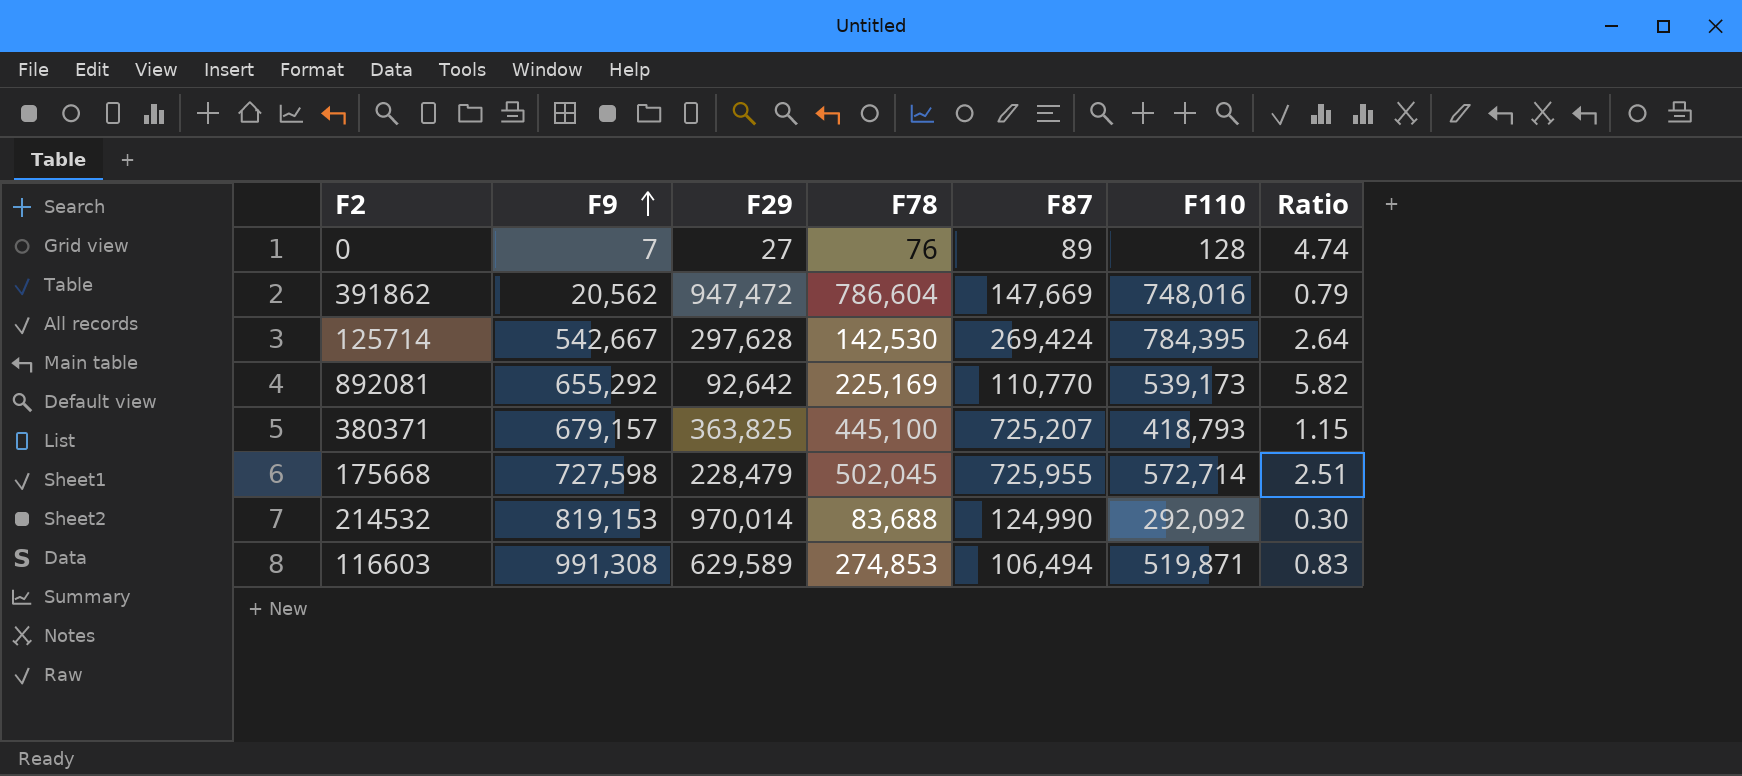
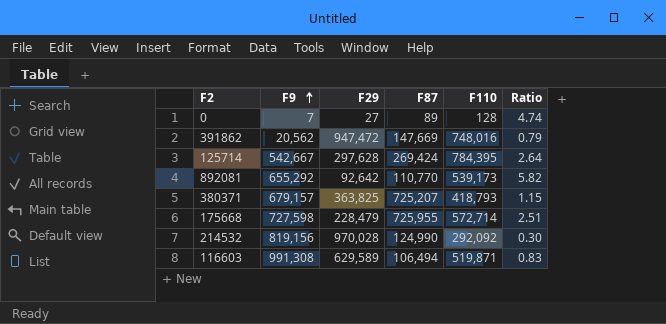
column F78 | position: 4 -> none
214532 | F9: 819,153 -> 819,156
214532 | F29: 970,014 -> 970,028

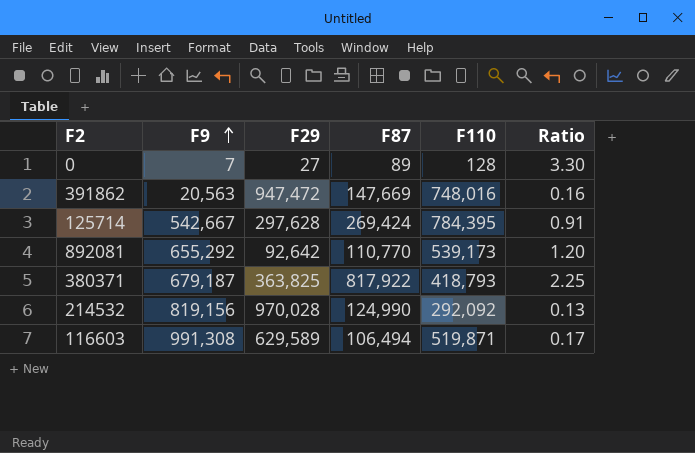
column Ratio | formula: [F110] / [F29] -> [F87] / [F29]
row 175668: 727,598 | 228,479 | 725,955 | 572,714 | 2.51 -> none
391862 | F9: 20,562 -> 20,563
380371 | F9: 679,157 -> 679,187
380371 | F87: 725,207 -> 817,922

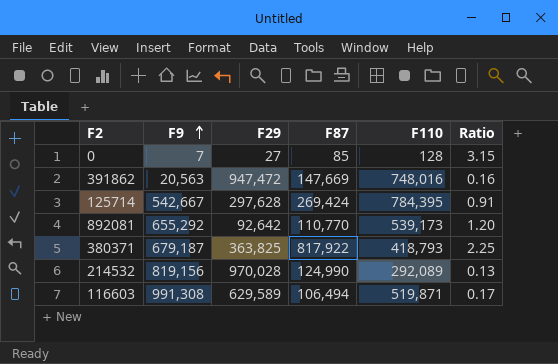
0 | F87: 89 -> 85
0 | Ratio: 3.30 -> 3.15
214532 | F110: 292,092 -> 292,089

